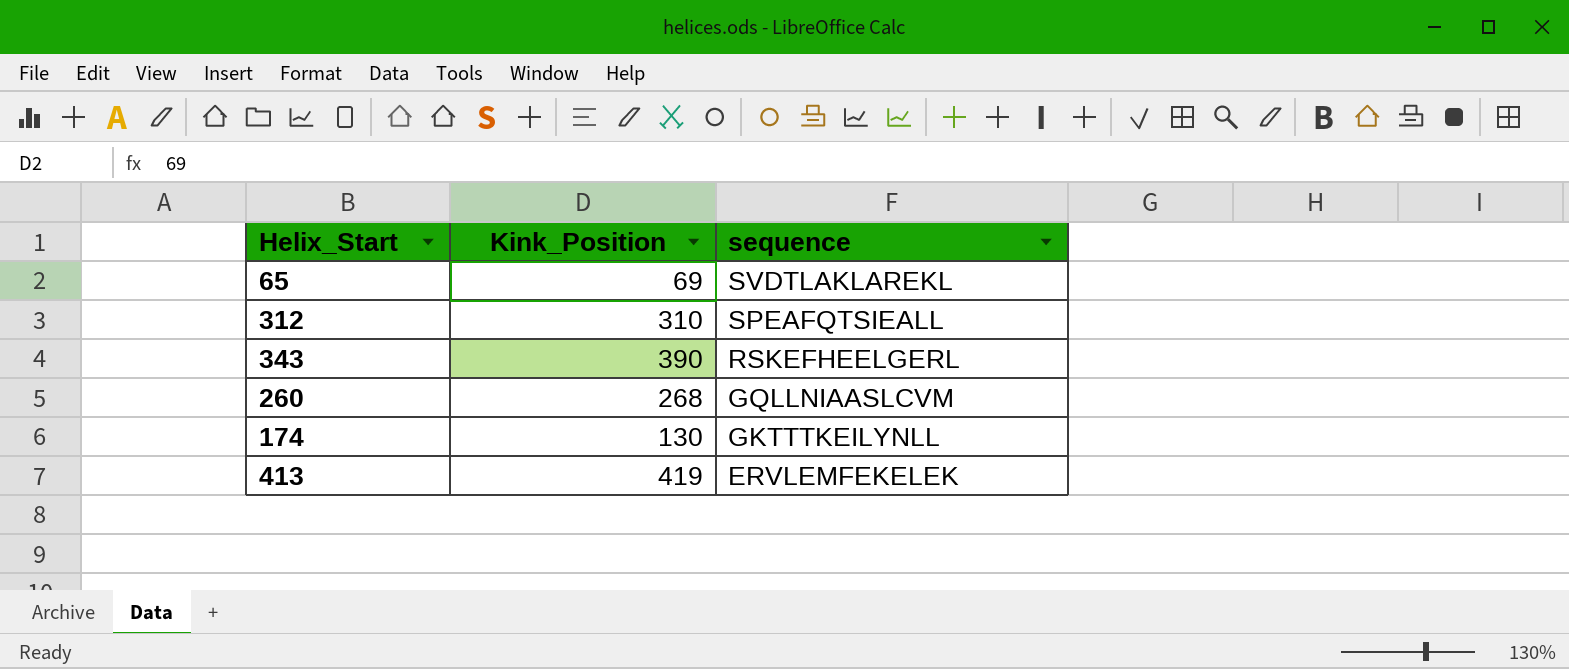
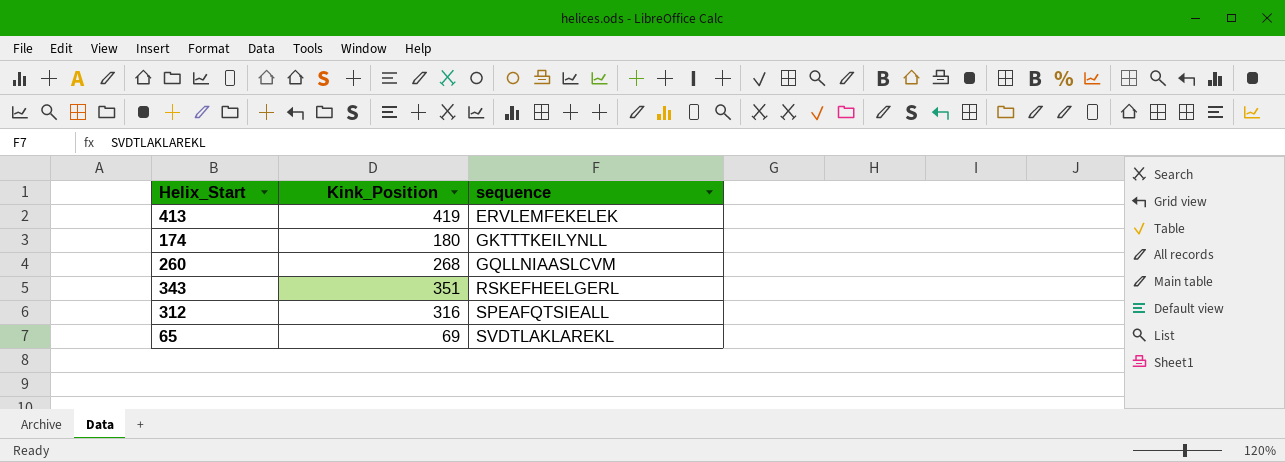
row order: sequence descending -> sequence ascending
174 | Kink_Position: 130 -> 180
343 | Kink_Position: 390 -> 351
312 | Kink_Position: 310 -> 316

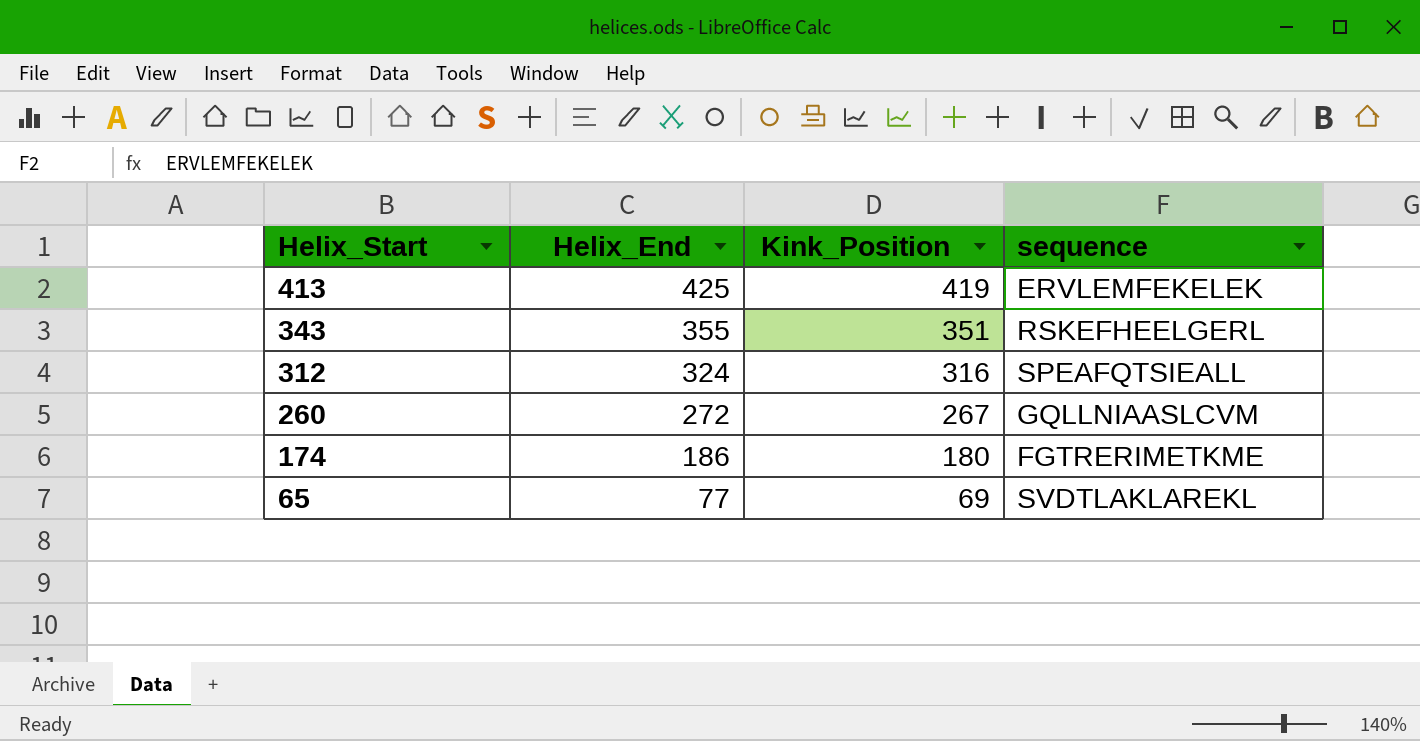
row order: sequence ascending -> Helix_Start descending
column Helix_End | position: none -> 2
260 | Kink_Position: 268 -> 267
174 | sequence: GKTTTKEILYNLL -> FGTRERIMETKME

